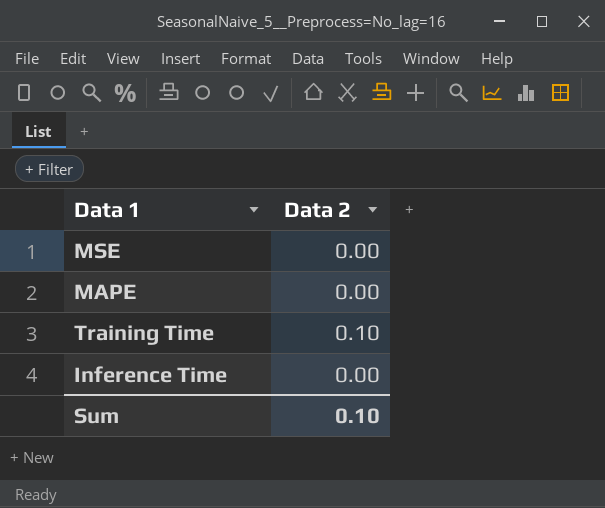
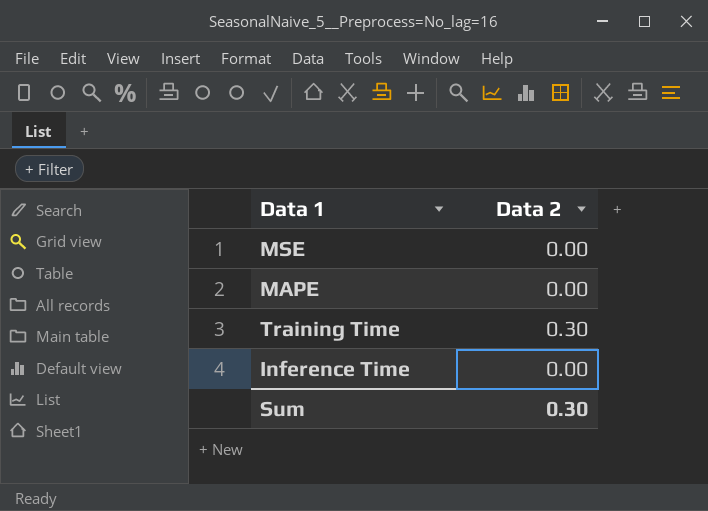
Training Time | Data 2: 0.10 -> 0.30
Sum | Data 2: 0.10 -> 0.30

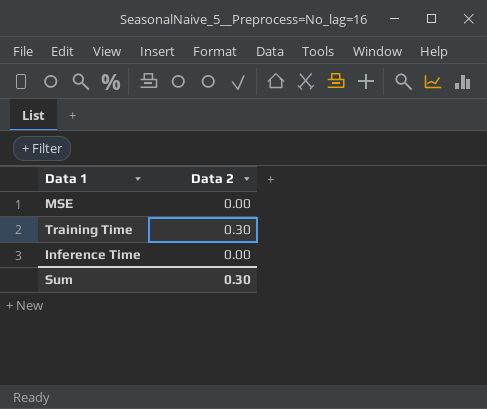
row MAPE: 0.00 -> none

